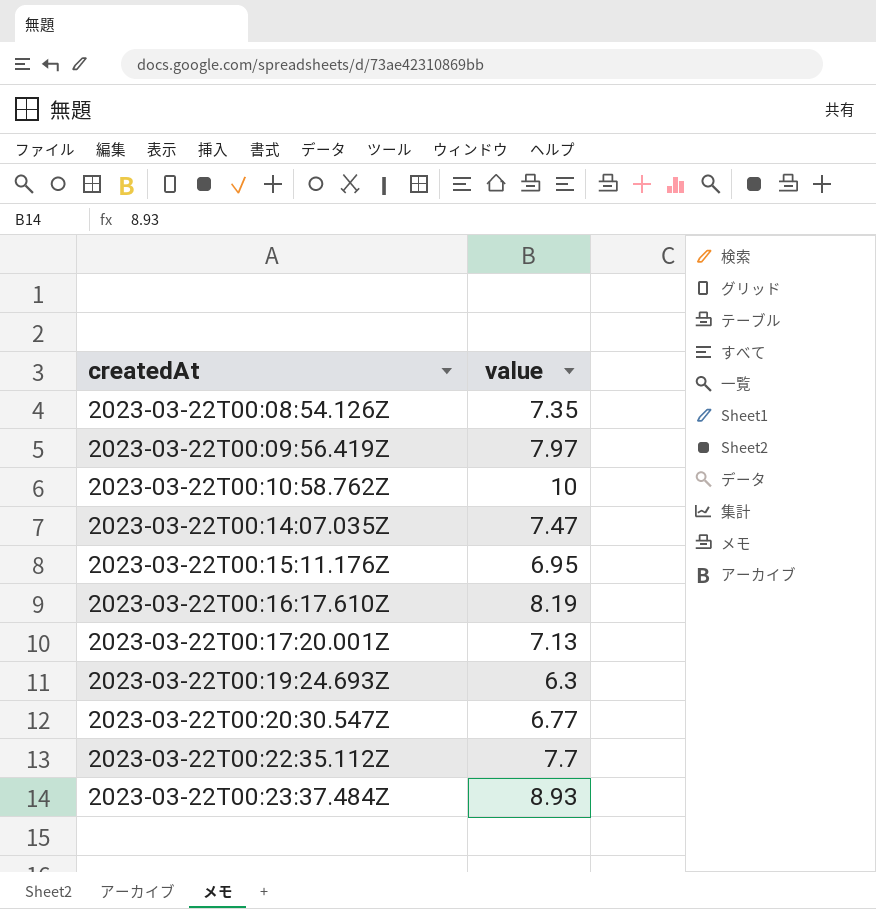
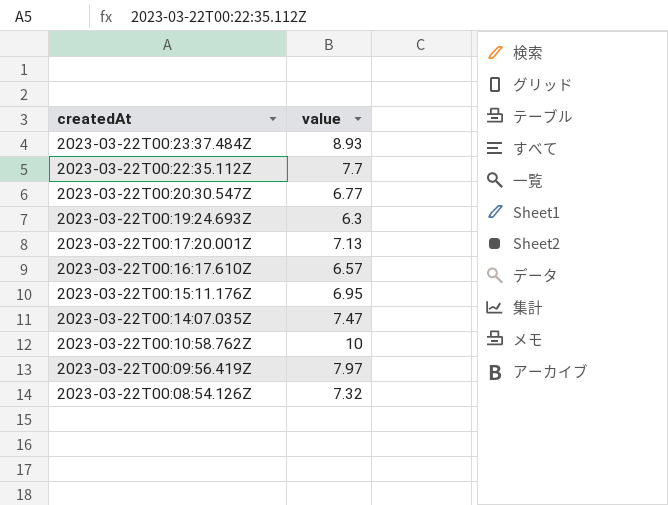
row order: createdAt ascending -> createdAt descending
2023-03-22T00:16:17.610Z | value: 8.19 -> 6.57
2023-03-22T00:08:54.126Z | value: 7.35 -> 7.32

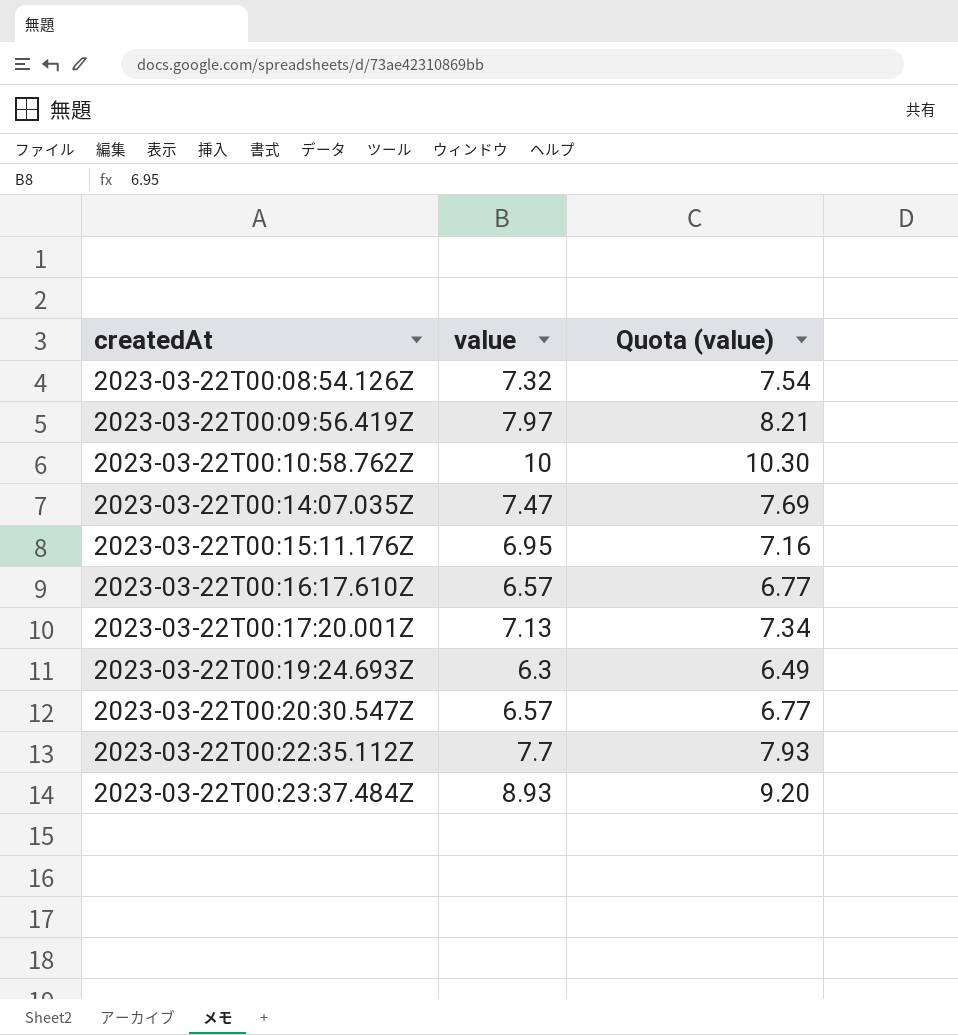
row order: createdAt descending -> createdAt ascending
column Quota (value) | formula: none -> [value] * 1.03
2023-03-22T00:20:30.547Z | value: 6.77 -> 6.57

